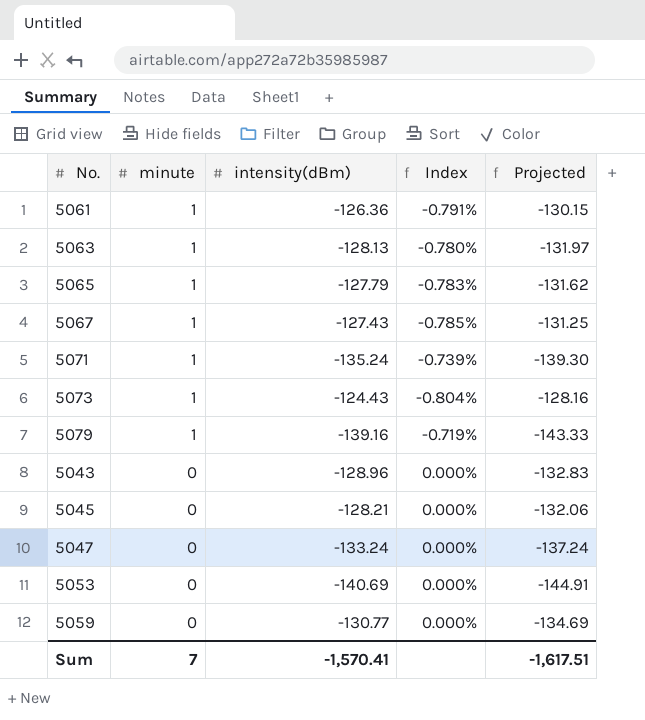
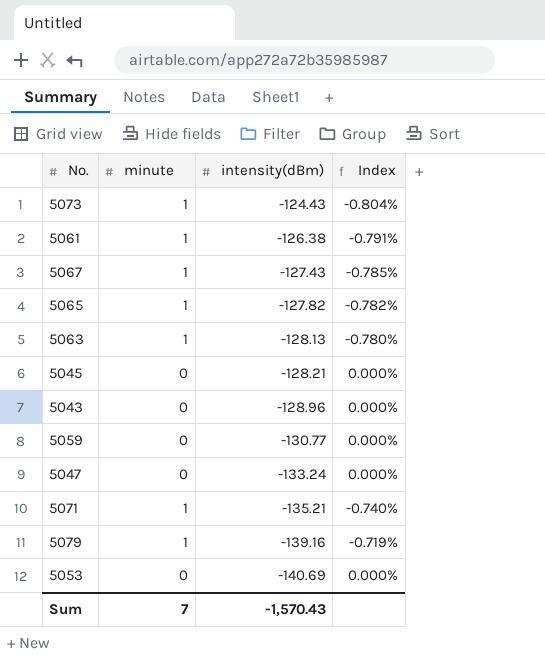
row order: minute descending -> intensity(dBm) descending
column Projected | formula: [intensity(dBm)] * 1.03 -> none
5061 | intensity(dBm): -126.36 -> -126.38
5065 | intensity(dBm): -127.79 -> -127.82
5065 | Index: -0.783% -> -0.782%
5071 | intensity(dBm): -135.24 -> -135.21
5071 | Index: -0.739% -> -0.740%
Sum | intensity(dBm): -1,570.41 -> -1,570.43

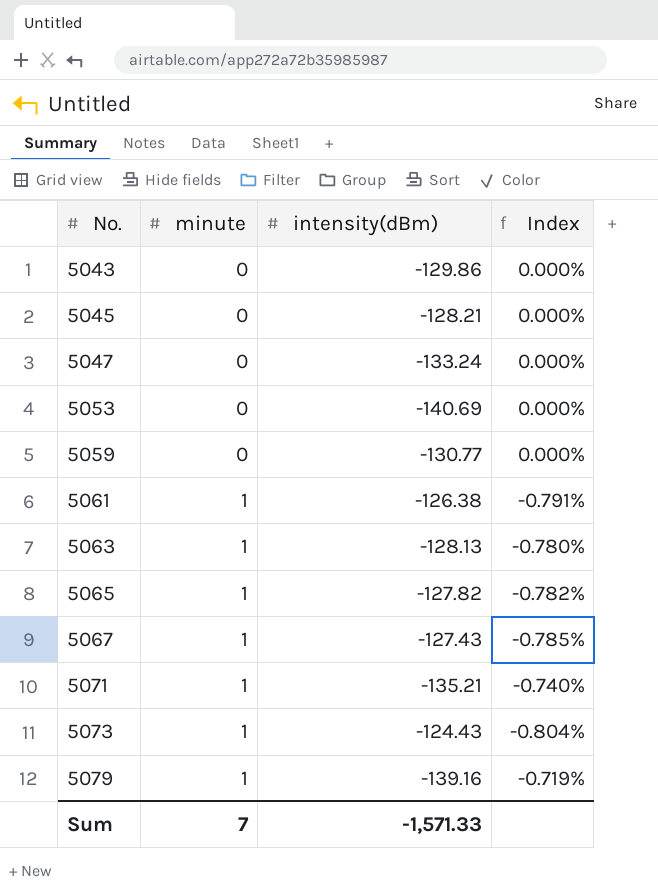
row order: intensity(dBm) descending -> No. ascending
5043 | intensity(dBm): -128.96 -> -129.86
Sum | intensity(dBm): -1,570.43 -> -1,571.33

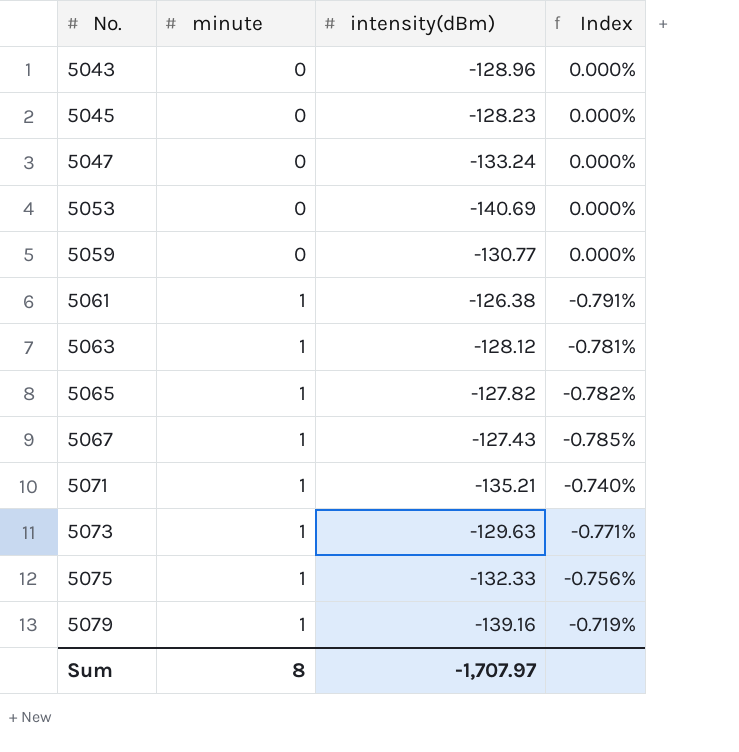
5043 | intensity(dBm): -129.86 -> -128.96
5045 | intensity(dBm): -128.21 -> -128.23
5063 | intensity(dBm): -128.13 -> -128.12
5063 | Index: -0.780% -> -0.781%
5073 | intensity(dBm): -124.43 -> -129.63
5073 | Index: -0.804% -> -0.771%
row 5075: none -> 1 | -132.33 | -0.756%
Sum | minute: 7 -> 8
Sum | intensity(dBm): -1,571.33 -> -1,707.97

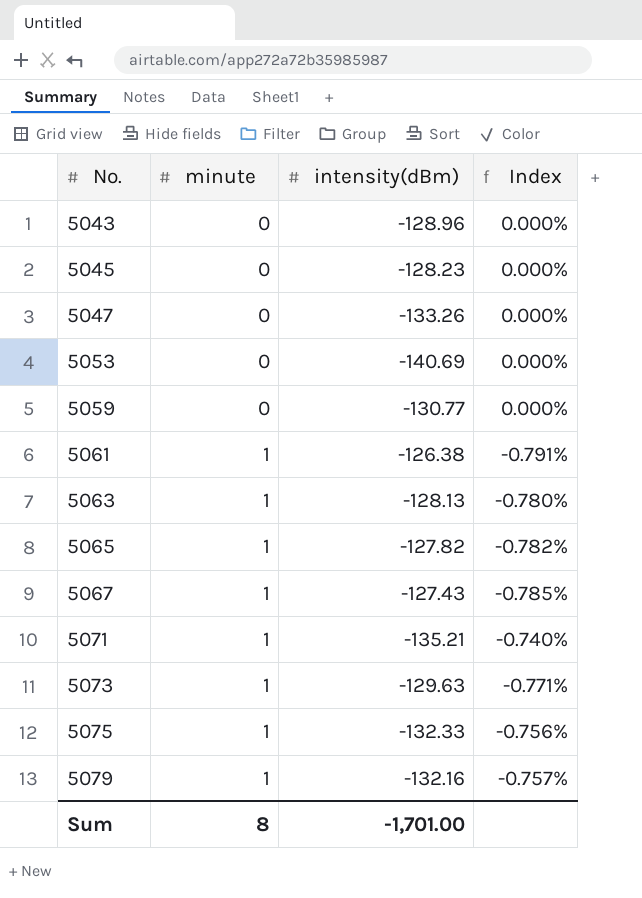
5047 | intensity(dBm): -133.24 -> -133.26
5063 | intensity(dBm): -128.12 -> -128.13
5063 | Index: -0.781% -> -0.780%
5079 | intensity(dBm): -139.16 -> -132.16
5079 | Index: -0.719% -> -0.757%
Sum | intensity(dBm): -1,707.97 -> -1,701.00

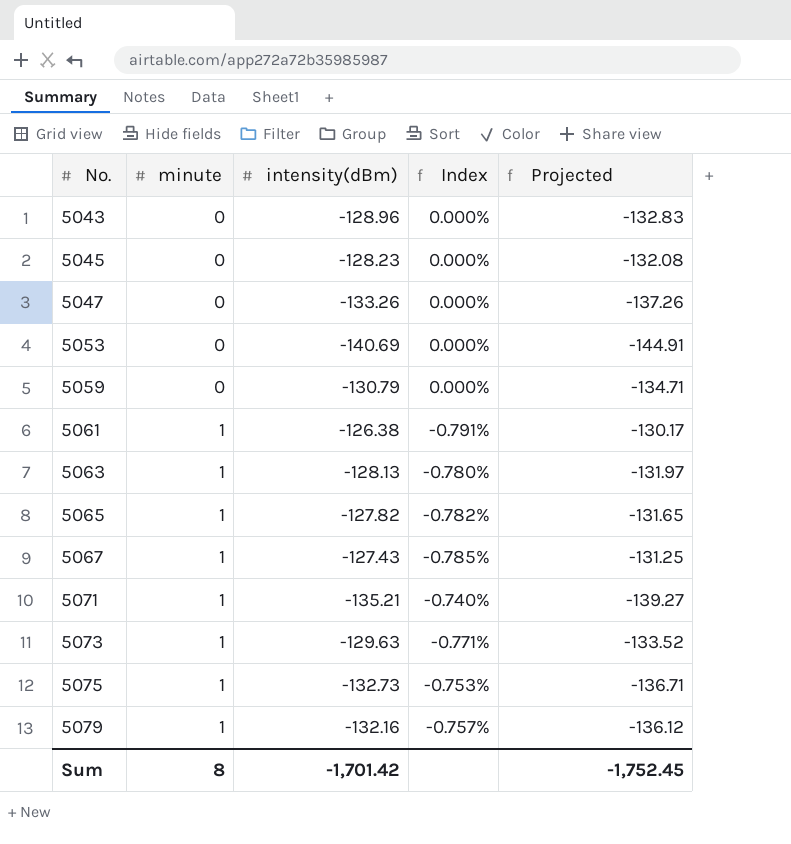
column Projected | formula: none -> [intensity(dBm)] * 1.03
5059 | intensity(dBm): -130.77 -> -130.79
5075 | intensity(dBm): -132.33 -> -132.73
5075 | Index: -0.756% -> -0.753%
Sum | intensity(dBm): -1,701.00 -> -1,701.42

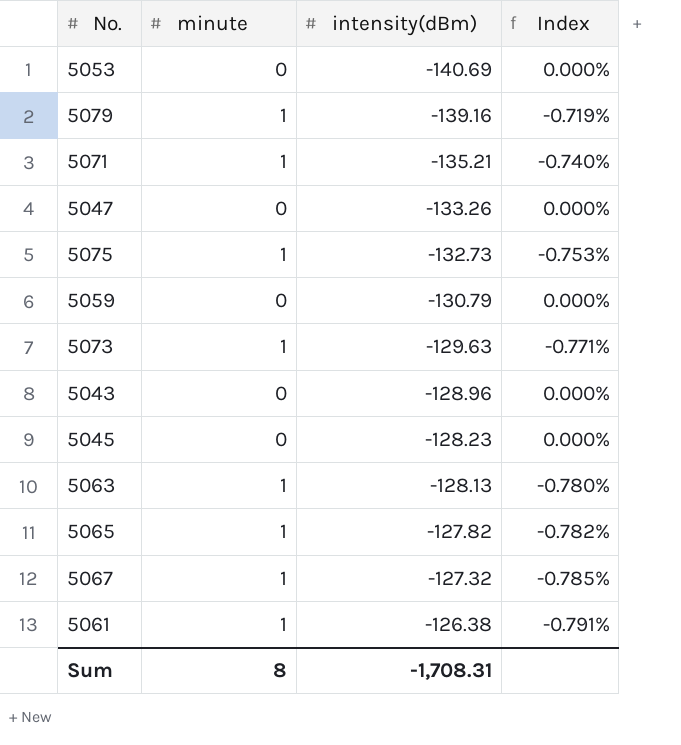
row order: No. ascending -> intensity(dBm) ascending
column Projected | formula: [intensity(dBm)] * 1.03 -> none
5079 | intensity(dBm): -132.16 -> -139.16
5079 | Index: -0.757% -> -0.719%
5067 | intensity(dBm): -127.43 -> -127.32
Sum | intensity(dBm): -1,701.42 -> -1,708.31

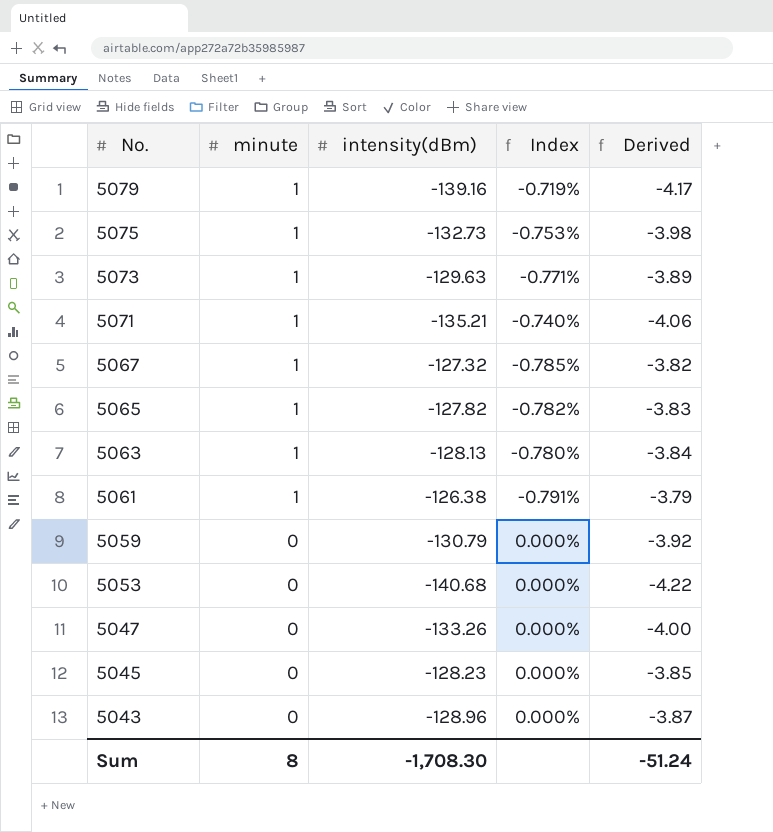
row order: intensity(dBm) ascending -> No. descending
column Derived | formula: none -> [intensity(dBm)] * 0.03
5053 | intensity(dBm): -140.69 -> -140.68
Sum | intensity(dBm): -1,708.31 -> -1,708.30

